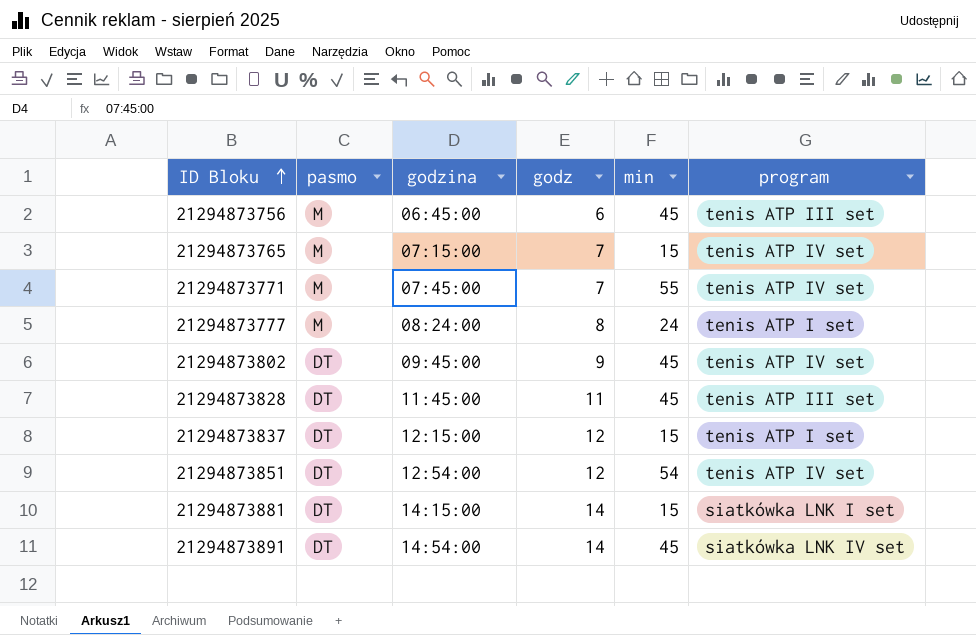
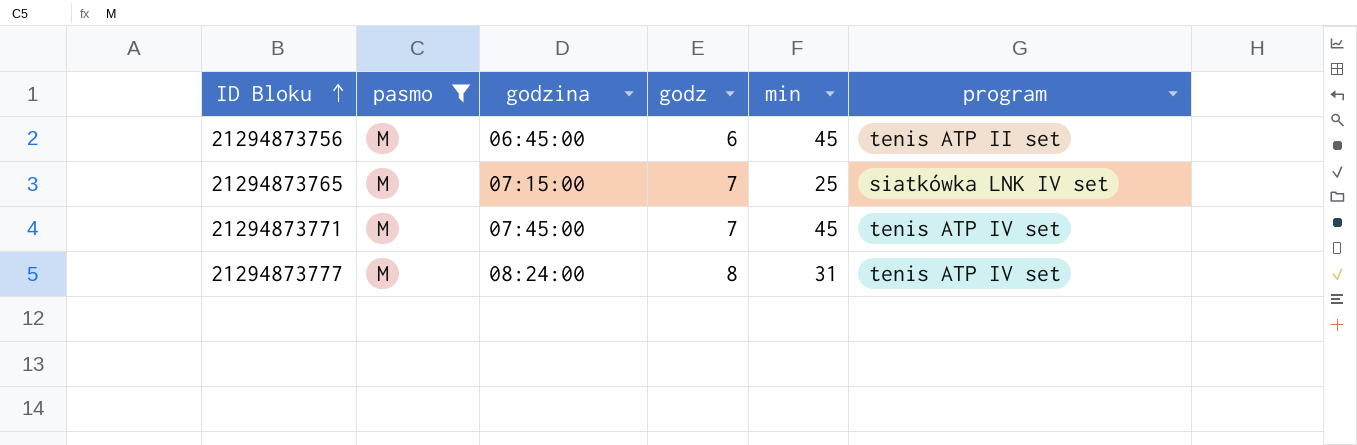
filter: none -> pasmo = M
21294873756 | program: tenis ATP III set -> tenis ATP II set
21294873765 | min: 15 -> 25
21294873765 | program: tenis ATP IV set -> siatkówka LNK IV set
21294873771 | min: 55 -> 45
21294873777 | min: 24 -> 31
21294873777 | program: tenis ATP I set -> tenis ATP IV set

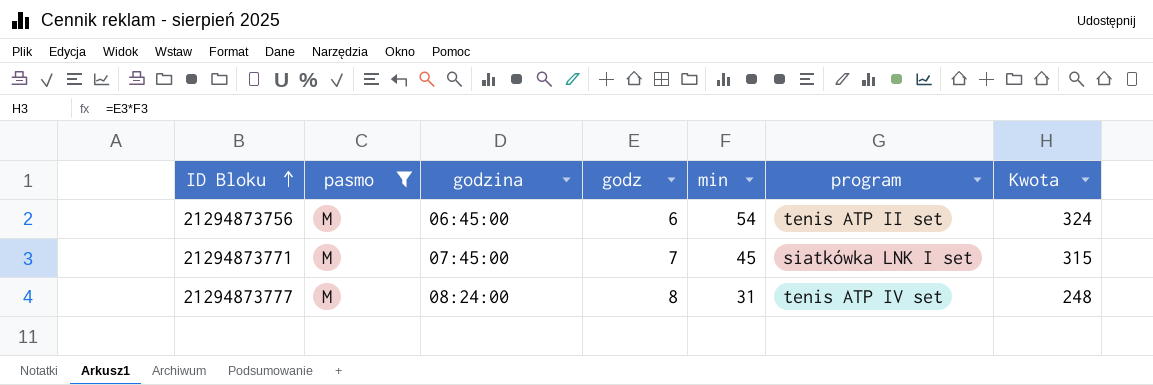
column Kwota | formula: none -> [godz] * [min]
row 21294873765: M | 07:15:00 | 7 | 25 | siatkówka LNK IV set -> none
21294873756 | min: 45 -> 54
21294873771 | program: tenis ATP IV set -> siatkówka LNK I set

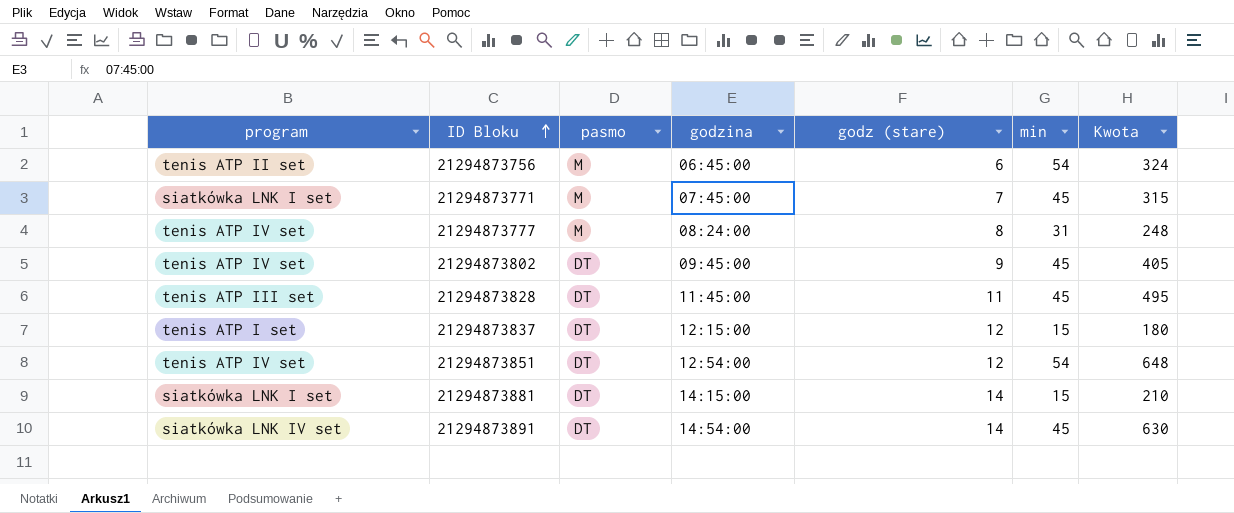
filter: pasmo = M -> none
column program | position: 6 -> 1
column name: godz -> godz (stare)

